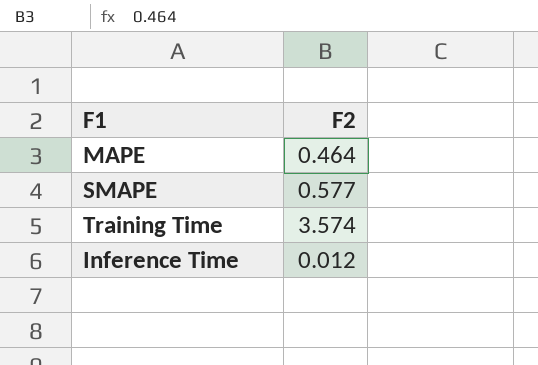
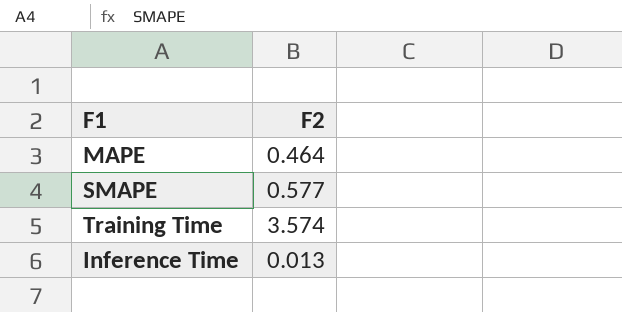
Inference Time | F2: 0.012 -> 0.013

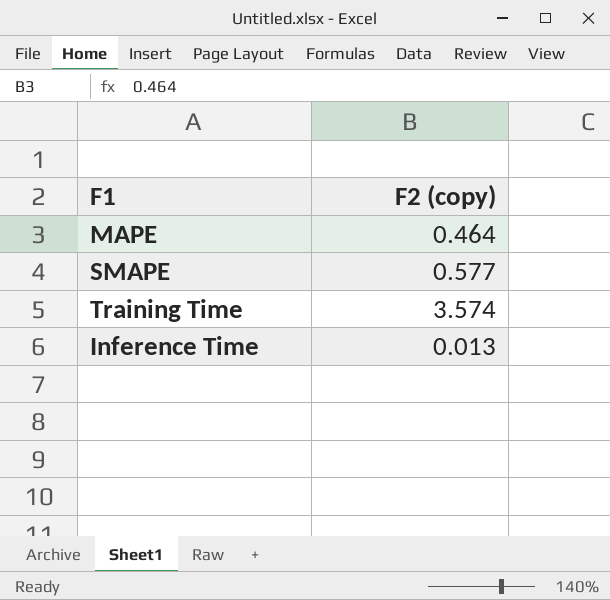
column name: F2 -> F2 (copy)

